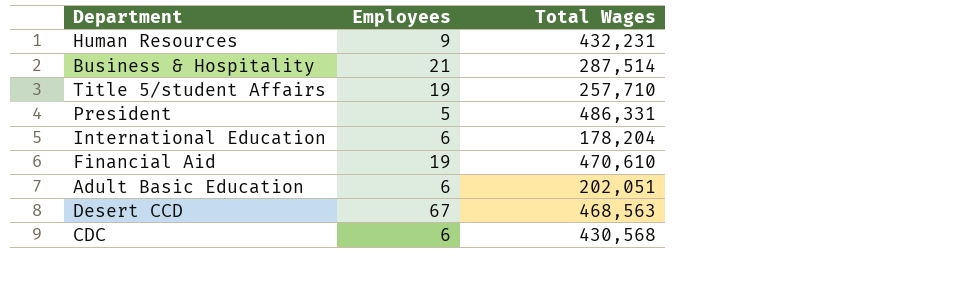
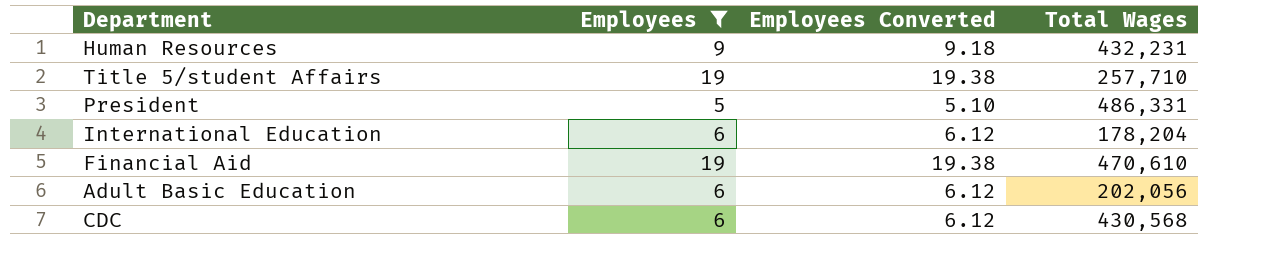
filter: none -> Employees <= 19
column Employees Converted | formula: none -> [Employees] * 1.02
Adult Basic Education | Total Wages: 202,051 -> 202,056

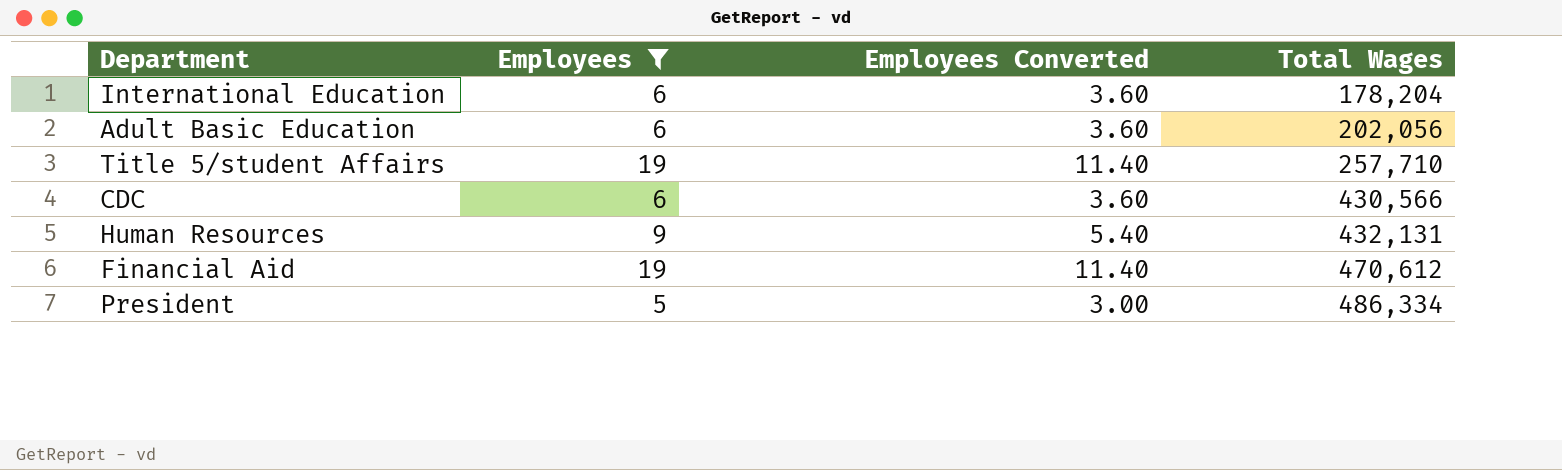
row order: none -> Total Wages ascending
column Employees Converted | formula: [Employees] * 1.02 -> [Employees] * 0.6
CDC | Total Wages: 430,568 -> 430,566
Human Resources | Total Wages: 432,231 -> 432,131
Financial Aid | Total Wages: 470,610 -> 470,612
President | Total Wages: 486,331 -> 486,334

